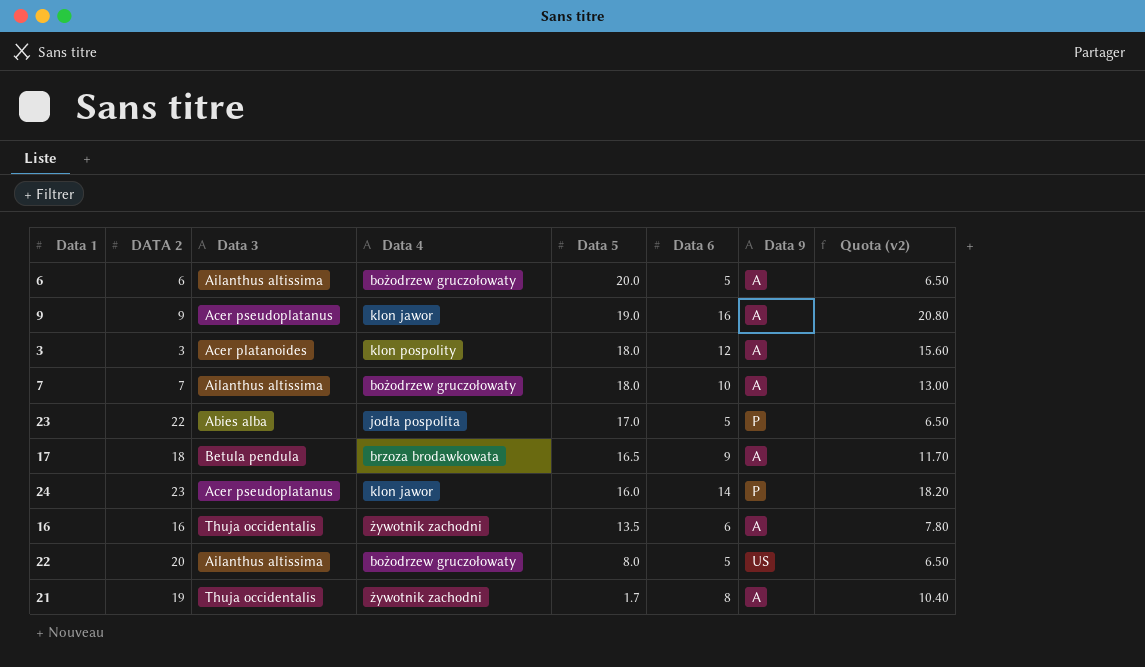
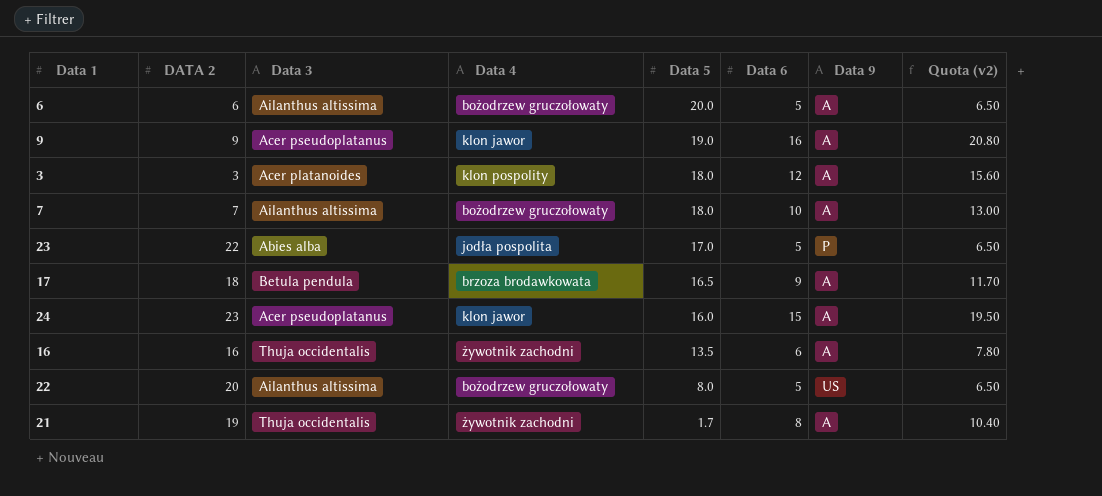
24 | Data 6: 14 -> 15
24 | Data 9: P -> A
24 | Quota (v2): 18.20 -> 19.50

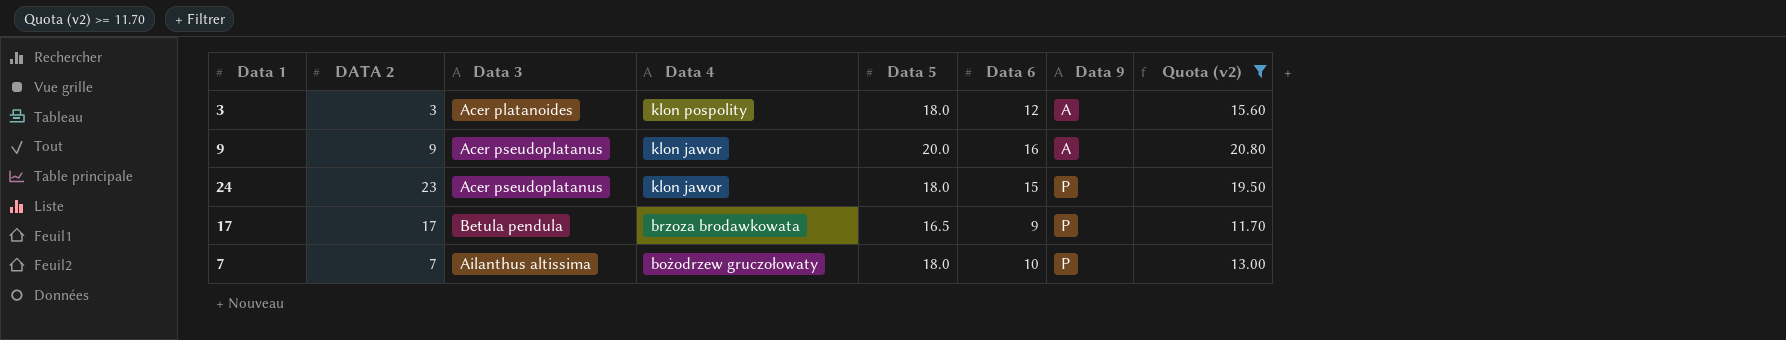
filter: none -> Quota (v2) >= 11.70
row order: Data 5 descending -> Data 4 descending
9 | Data 5: 19.0 -> 20.0
24 | Data 5: 16.0 -> 18.0
24 | Data 9: A -> P
17 | DATA 2: 18 -> 17
17 | Data 9: A -> P
7 | Data 9: A -> P

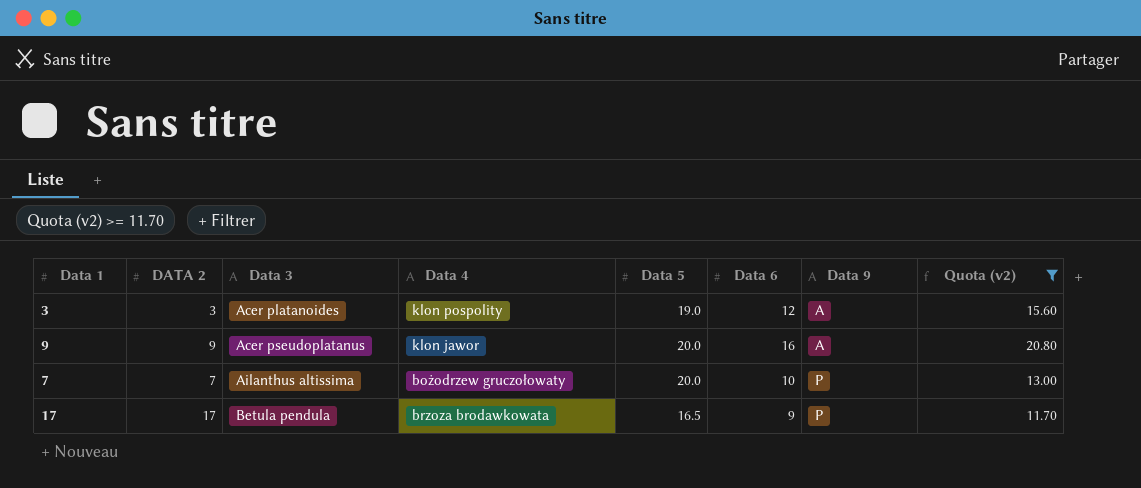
row order: Data 4 descending -> Data 3 ascending
row 24: 23 | Acer pseudoplatanus | klon jawor | 18.0 | 15 | P | 19.50 -> none
3 | Data 5: 18.0 -> 19.0
7 | Data 5: 18.0 -> 20.0

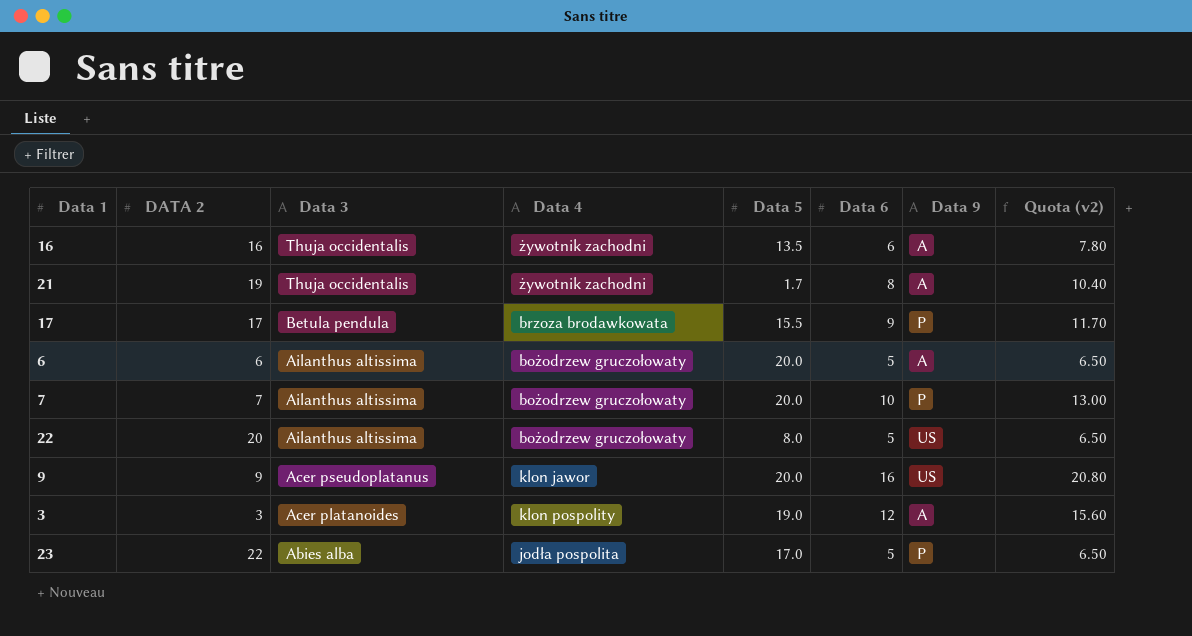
filter: Quota (v2) >= 11.70 -> none
row order: Data 3 ascending -> Data 3 descending
17 | Data 5: 16.5 -> 15.5
9 | Data 9: A -> US

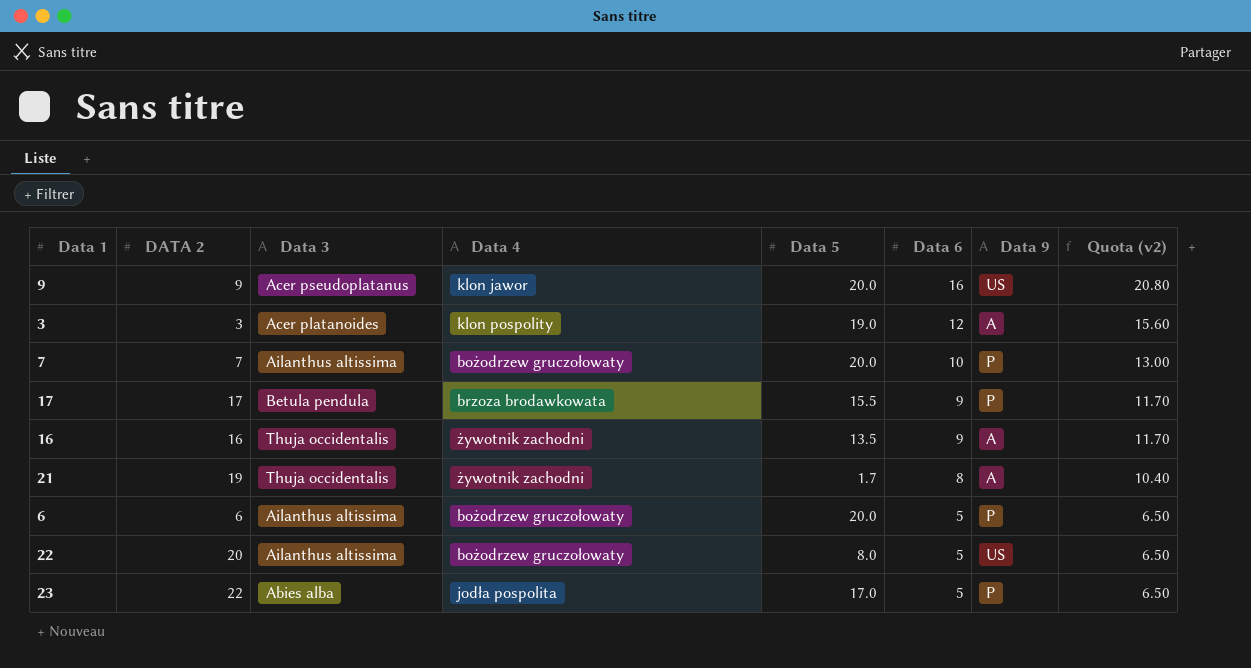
row order: Data 3 descending -> Data 6 descending
16 | Data 6: 6 -> 9
16 | Quota (v2): 7.80 -> 11.70
6 | Data 9: A -> P

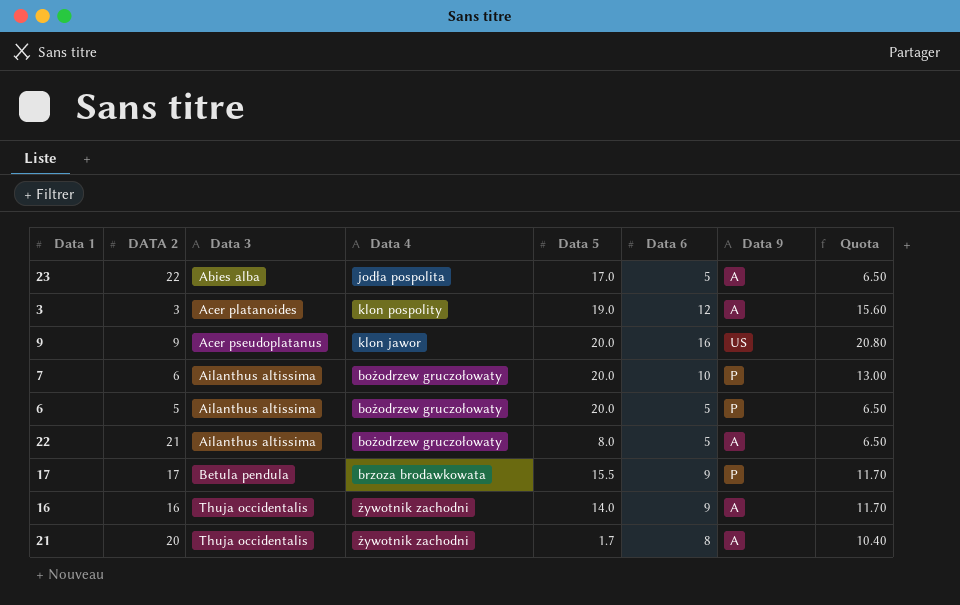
row order: Data 6 descending -> Data 3 ascending
column name: Quota (v2) -> Quota
23 | Data 9: P -> A
7 | DATA 2: 7 -> 6
6 | DATA 2: 6 -> 5
22 | DATA 2: 20 -> 21
22 | Data 9: US -> A
16 | Data 5: 13.5 -> 14.0
21 | DATA 2: 19 -> 20

